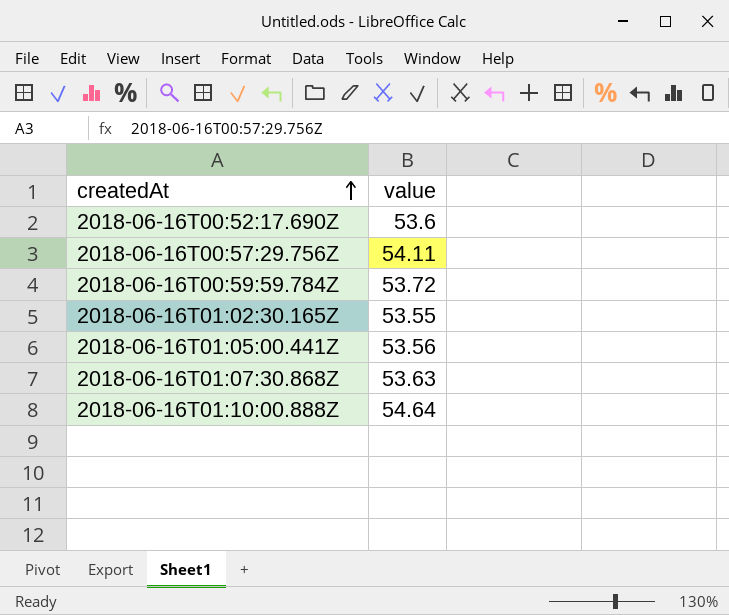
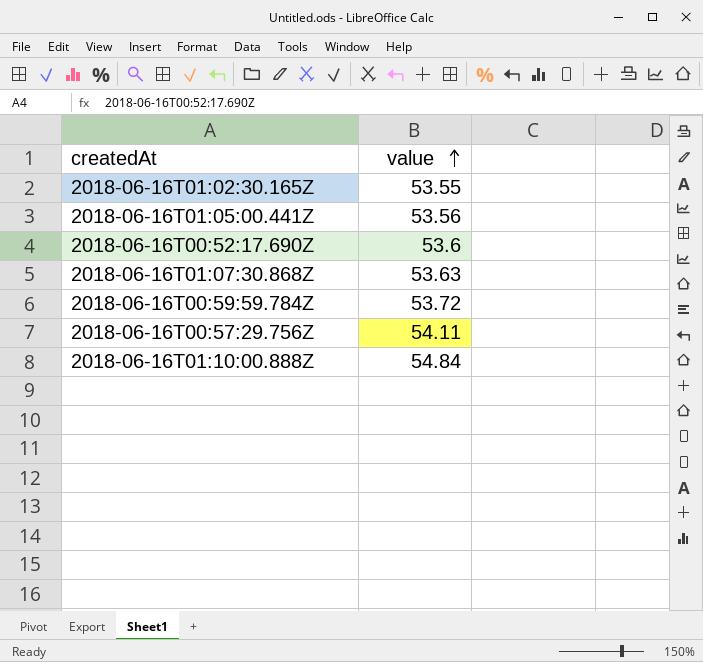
row order: createdAt ascending -> value ascending
2018-06-16T01:10:00.888Z | value: 54.64 -> 54.84

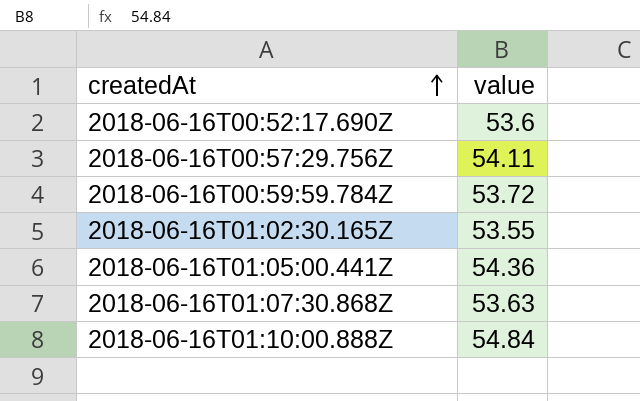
row order: value ascending -> createdAt ascending
2018-06-16T01:05:00.441Z | value: 53.56 -> 54.36

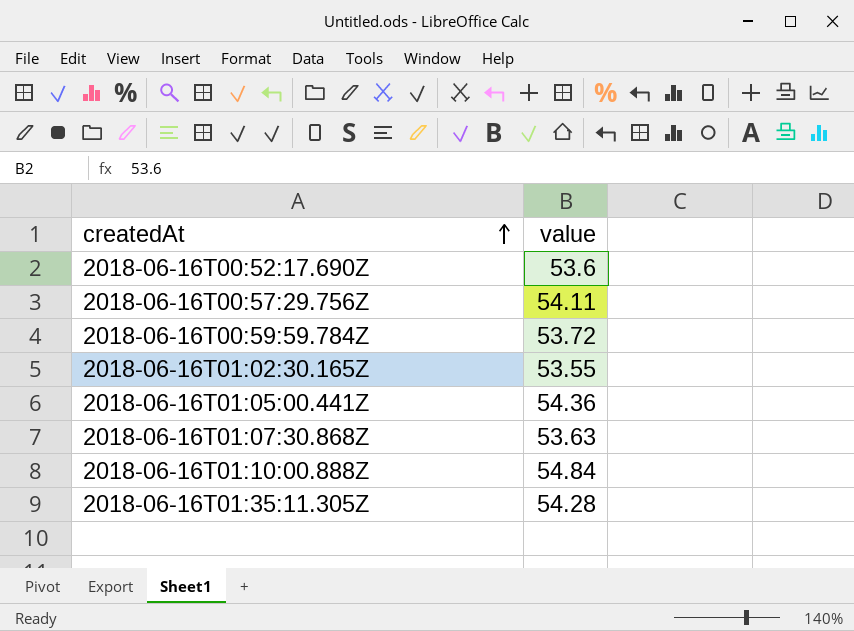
row 2018-06-16T01:35:11.305Z: none -> 54.28

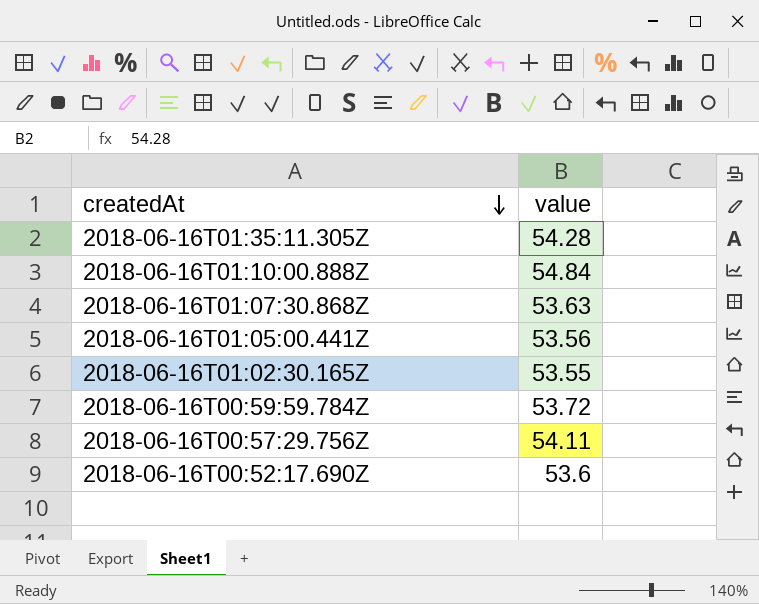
row order: createdAt ascending -> createdAt descending
2018-06-16T01:05:00.441Z | value: 54.36 -> 53.56

